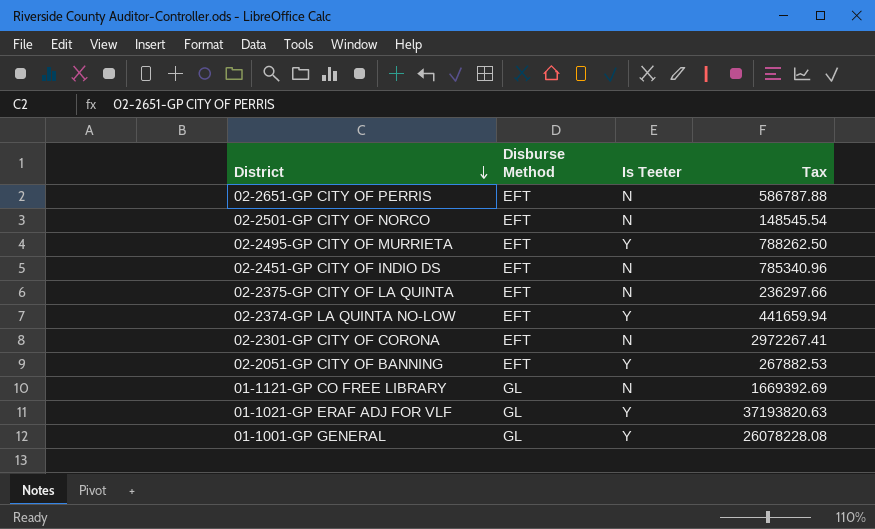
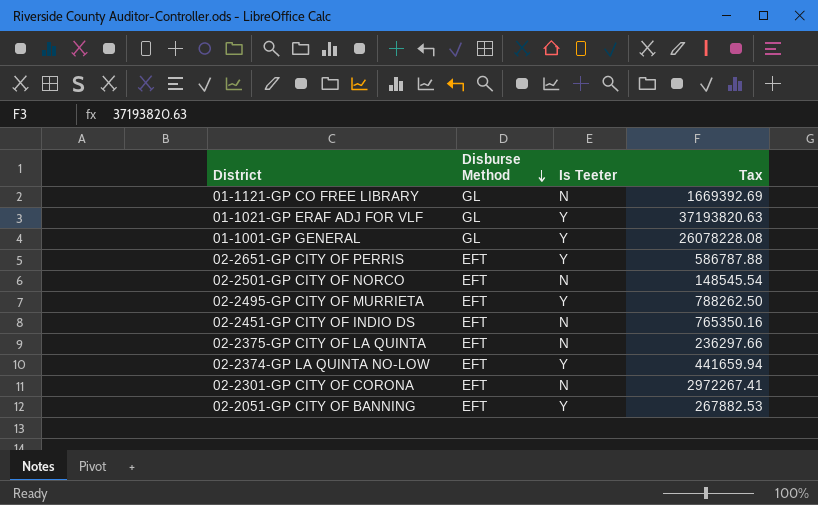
row order: District descending -> Disburse Method descending
02-2651-GP CITY OF PERRIS | Is Teeter: N -> Y
02-2451-GP CITY OF INDIO DS | Tax: 785340.96 -> 765350.16

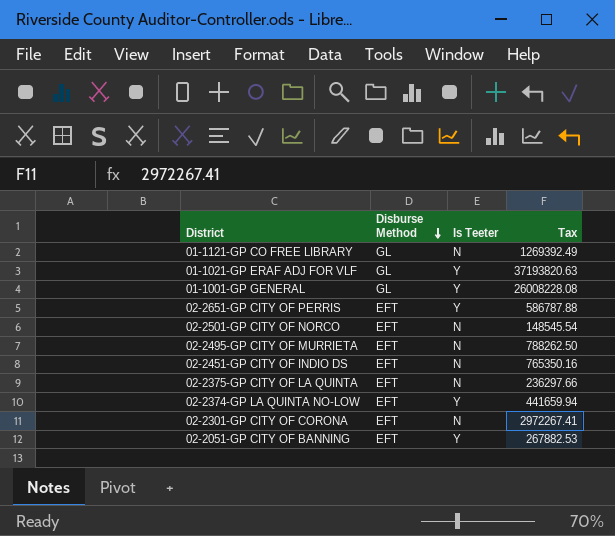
01-1121-GP CO FREE LIBRARY | Tax: 1669392.69 -> 1269392.49
01-1001-GP GENERAL | Tax: 26078228.08 -> 26008228.08
02-2495-GP CITY OF MURRIETA | Is Teeter: Y -> N

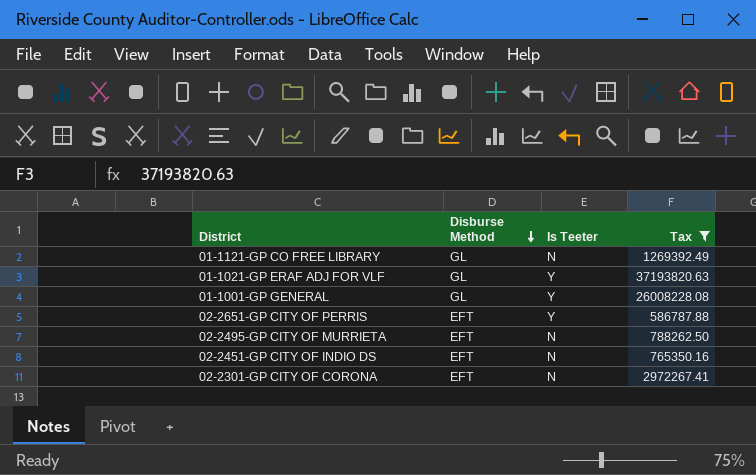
filter: none -> Tax >= 586787.88

